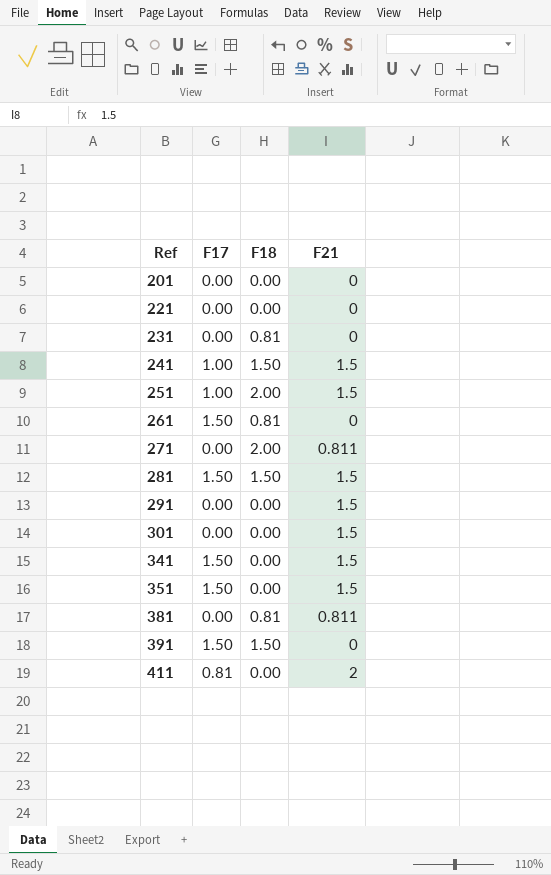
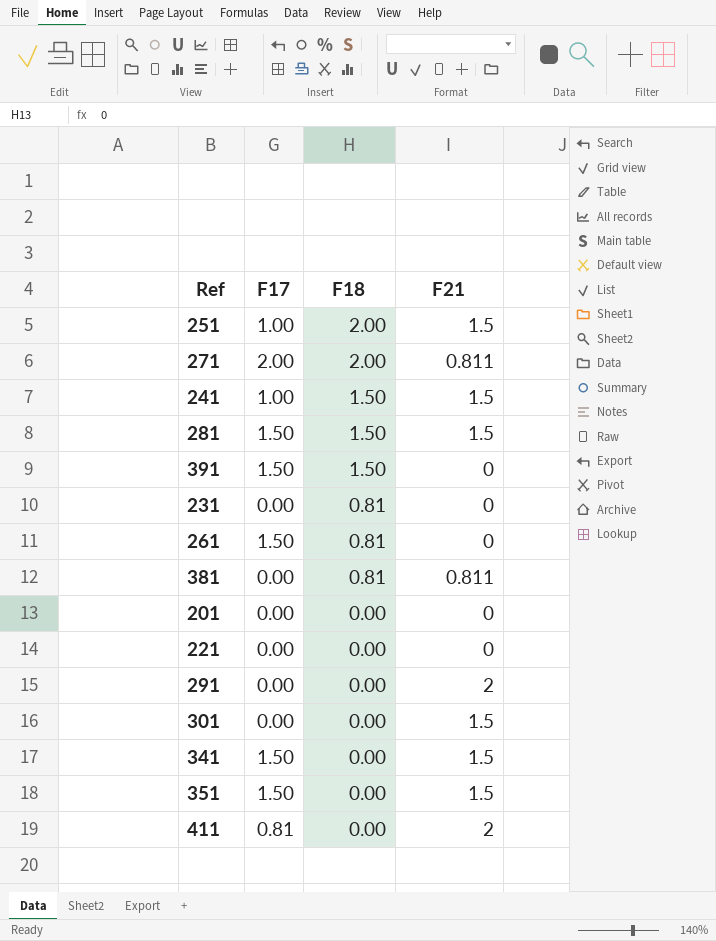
row order: Ref ascending -> F18 descending
271 | F17: 0.00 -> 2.00
291 | F21: 1.5 -> 2

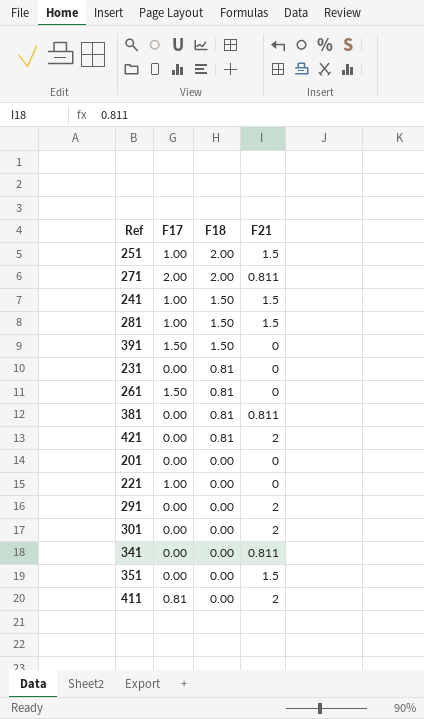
281 | F17: 1.50 -> 1.00
row 421: none -> 0.00 | 0.81 | 2
221 | F17: 0.00 -> 1.00
301 | F21: 1.5 -> 2
341 | F17: 1.50 -> 0.00
341 | F21: 1.5 -> 0.811
351 | F17: 1.50 -> 0.00

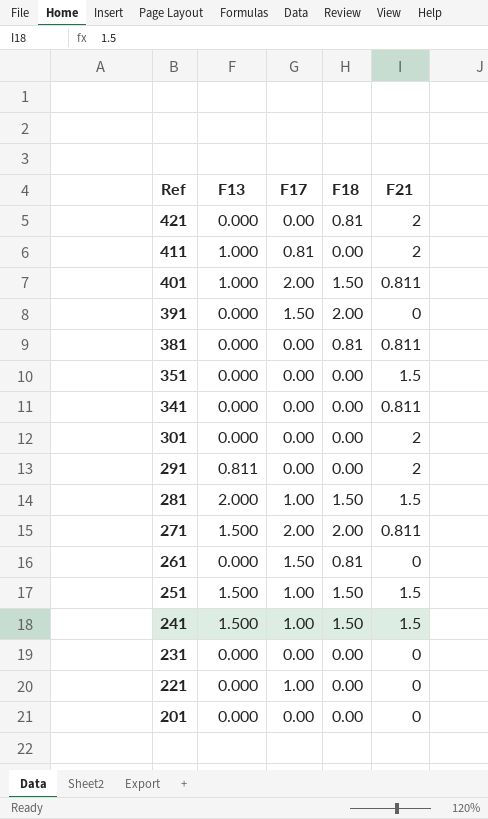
row order: F18 descending -> Ref descending
column F13 | position: none -> 2
row 401: none -> 1.000 | 2.00 | 1.50 | 0.811
391 | F18: 1.50 -> 2.00
251 | F18: 2.00 -> 1.50
231 | F18: 0.81 -> 0.00

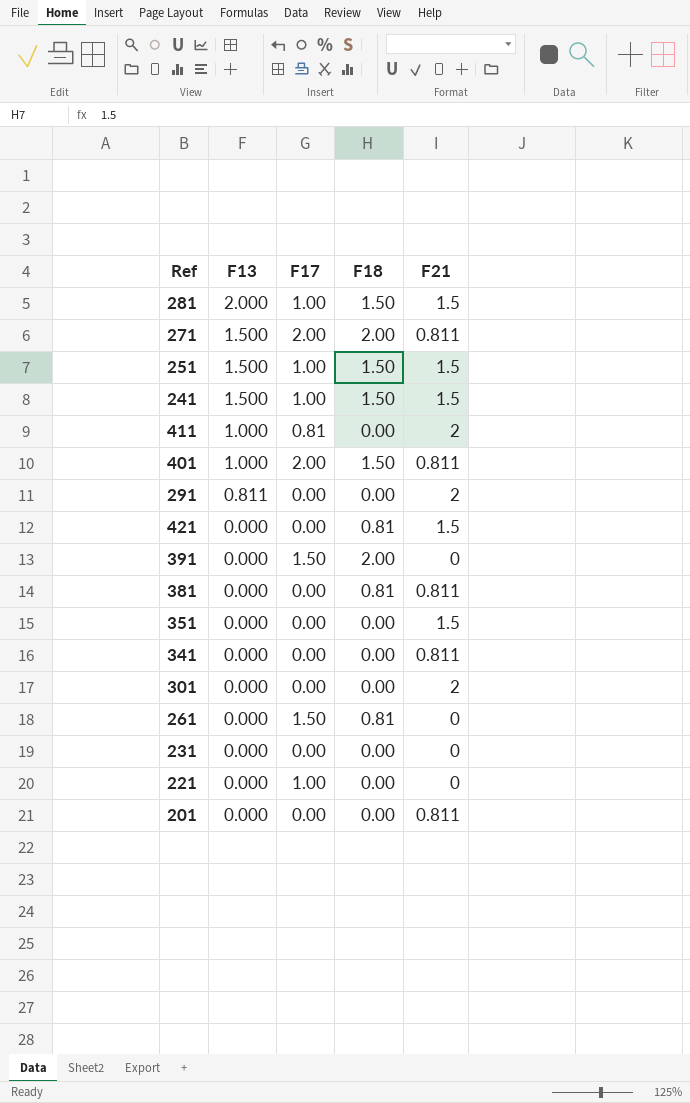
row order: Ref descending -> F13 descending
421 | F21: 2 -> 1.5
201 | F21: 0 -> 0.811

